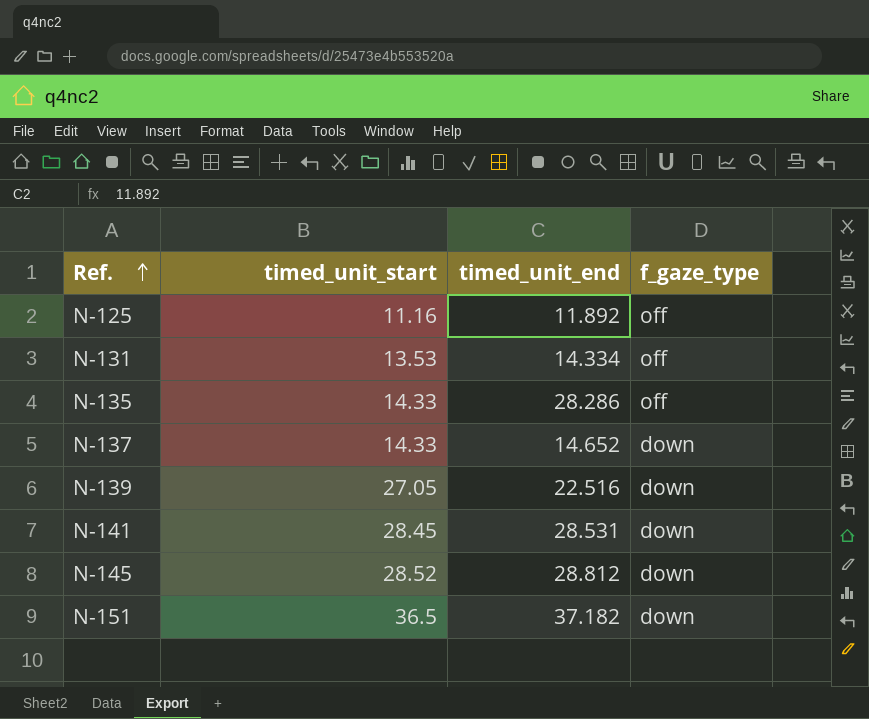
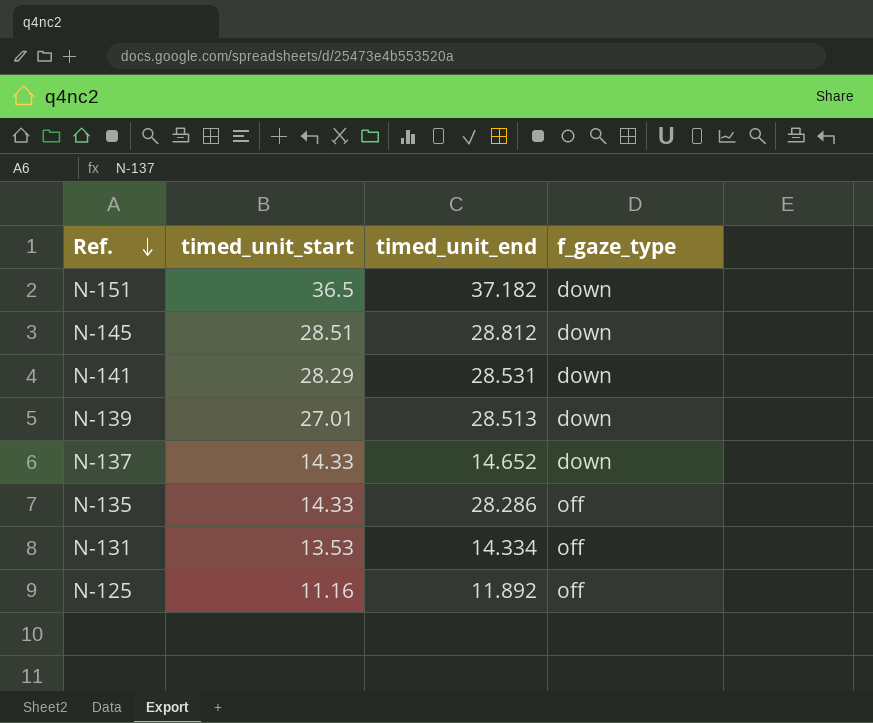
row order: Ref. ascending -> Ref. descending
N-145 | timed_unit_start: 28.52 -> 28.51
N-141 | timed_unit_start: 28.45 -> 28.29
N-139 | timed_unit_start: 27.05 -> 27.01
N-139 | timed_unit_end: 22.516 -> 28.513

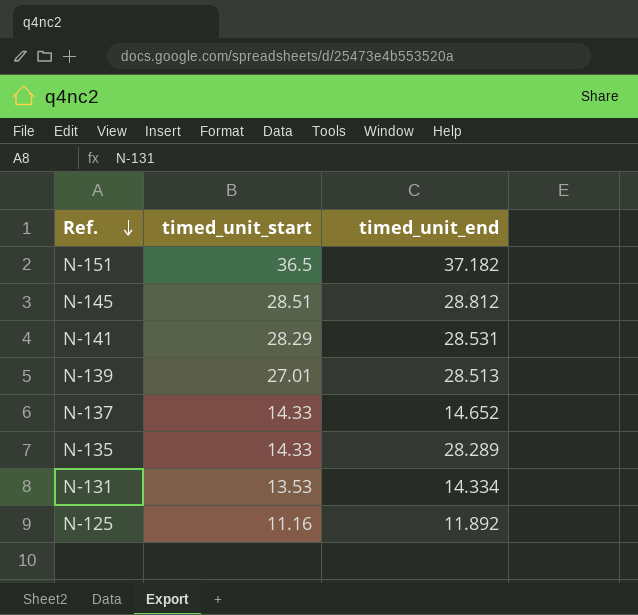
column f_gaze_type | position: 4 -> none
N-135 | timed_unit_end: 28.286 -> 28.289

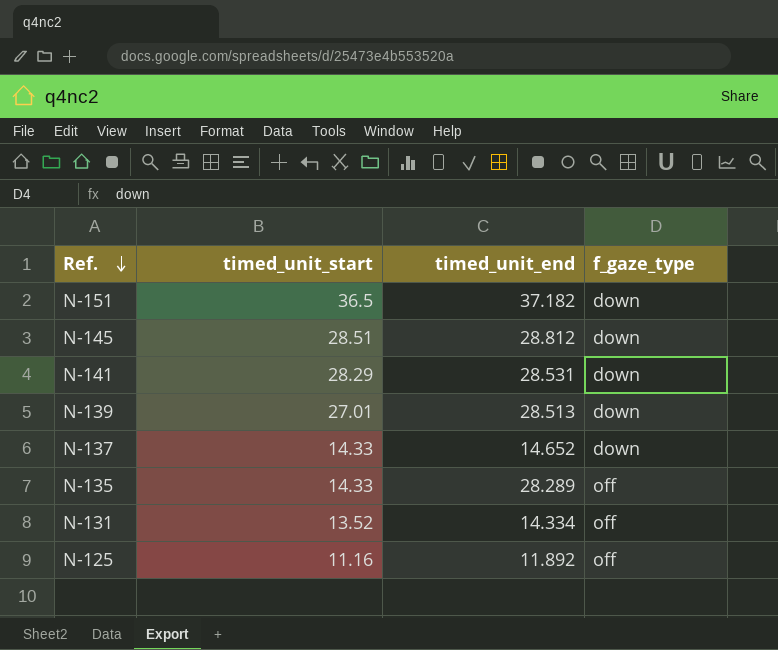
column f_gaze_type | position: none -> 4
N-131 | timed_unit_start: 13.53 -> 13.52

